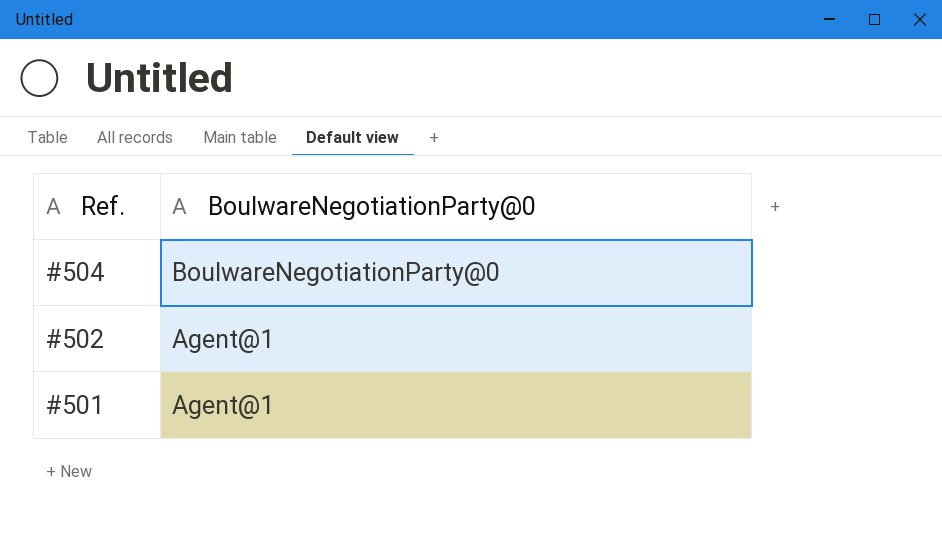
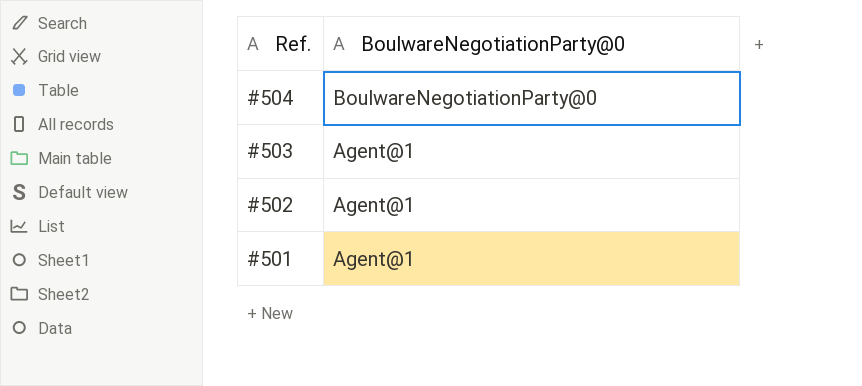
row #503: none -> Agent@1

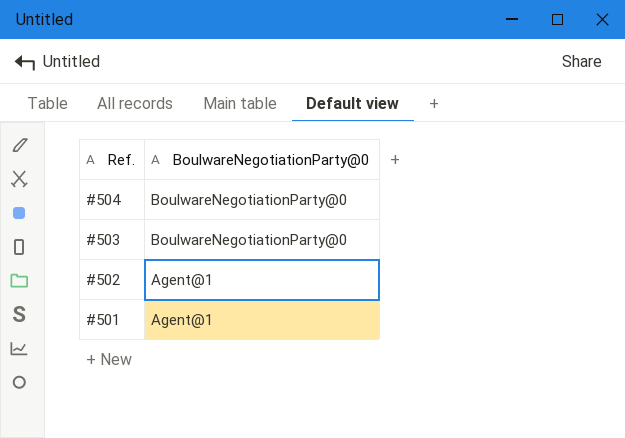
#503 | BoulwareNegotiationParty@0: Agent@1 -> BoulwareNegotiationParty@0

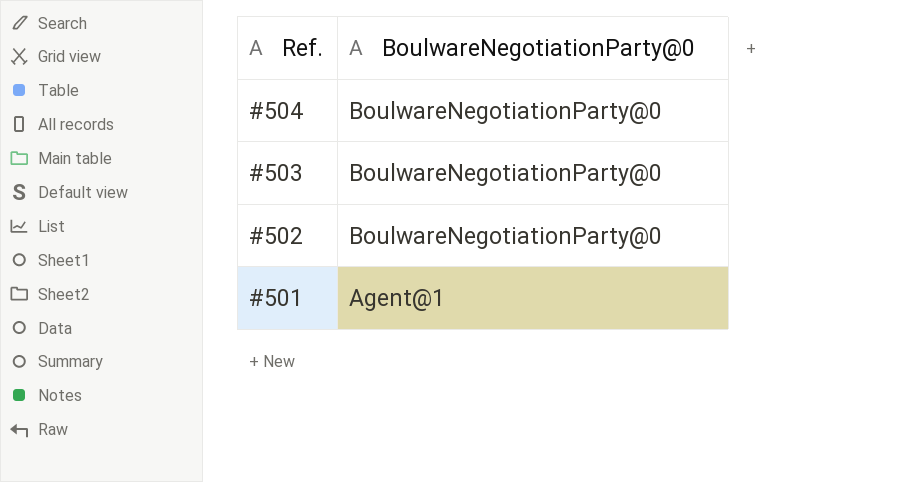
#502 | BoulwareNegotiationParty@0: Agent@1 -> BoulwareNegotiationParty@0

